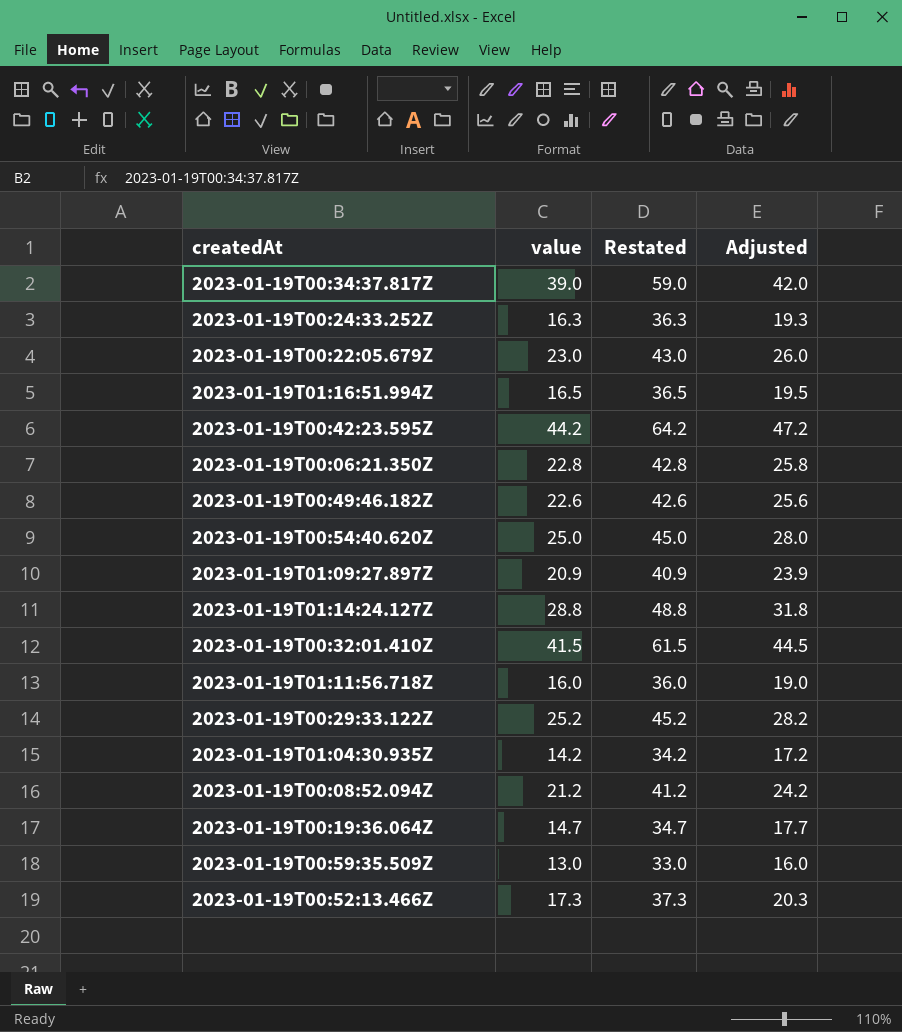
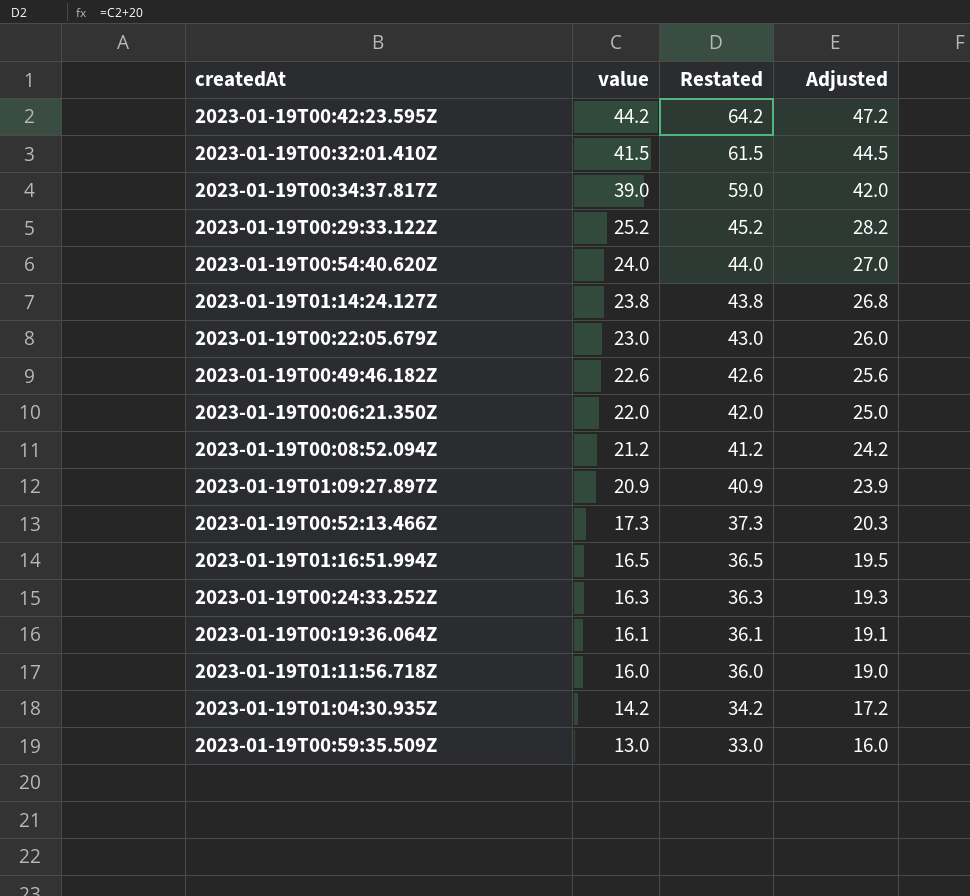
row order: none -> value descending
2023-01-19T00:54:40.620Z | value: 25.0 -> 24.0
2023-01-19T00:54:40.620Z | Restated: 45.0 -> 44.0
2023-01-19T00:54:40.620Z | Adjusted: 28.0 -> 27.0
2023-01-19T01:14:24.127Z | value: 28.8 -> 23.8
2023-01-19T01:14:24.127Z | Restated: 48.8 -> 43.8
2023-01-19T01:14:24.127Z | Adjusted: 31.8 -> 26.8
2023-01-19T00:06:21.350Z | value: 22.8 -> 22.0
2023-01-19T00:06:21.350Z | Restated: 42.8 -> 42.0
2023-01-19T00:06:21.350Z | Adjusted: 25.8 -> 25.0
2023-01-19T00:19:36.064Z | value: 14.7 -> 16.1
2023-01-19T00:19:36.064Z | Restated: 34.7 -> 36.1
2023-01-19T00:19:36.064Z | Adjusted: 17.7 -> 19.1

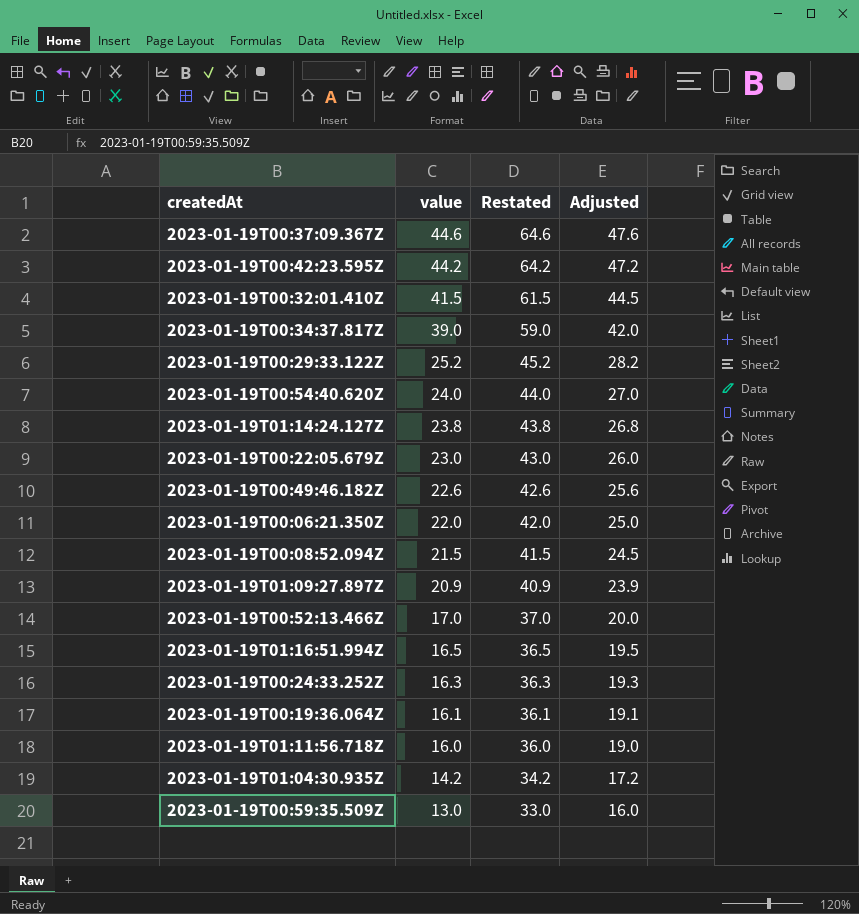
row 2023-01-19T00:37:09.367Z: none -> 44.6 | 64.6 | 47.6
2023-01-19T00:08:52.094Z | value: 21.2 -> 21.5
2023-01-19T00:08:52.094Z | Restated: 41.2 -> 41.5
2023-01-19T00:08:52.094Z | Adjusted: 24.2 -> 24.5
2023-01-19T00:52:13.466Z | value: 17.3 -> 17.0
2023-01-19T00:52:13.466Z | Restated: 37.3 -> 37.0
2023-01-19T00:52:13.466Z | Adjusted: 20.3 -> 20.0

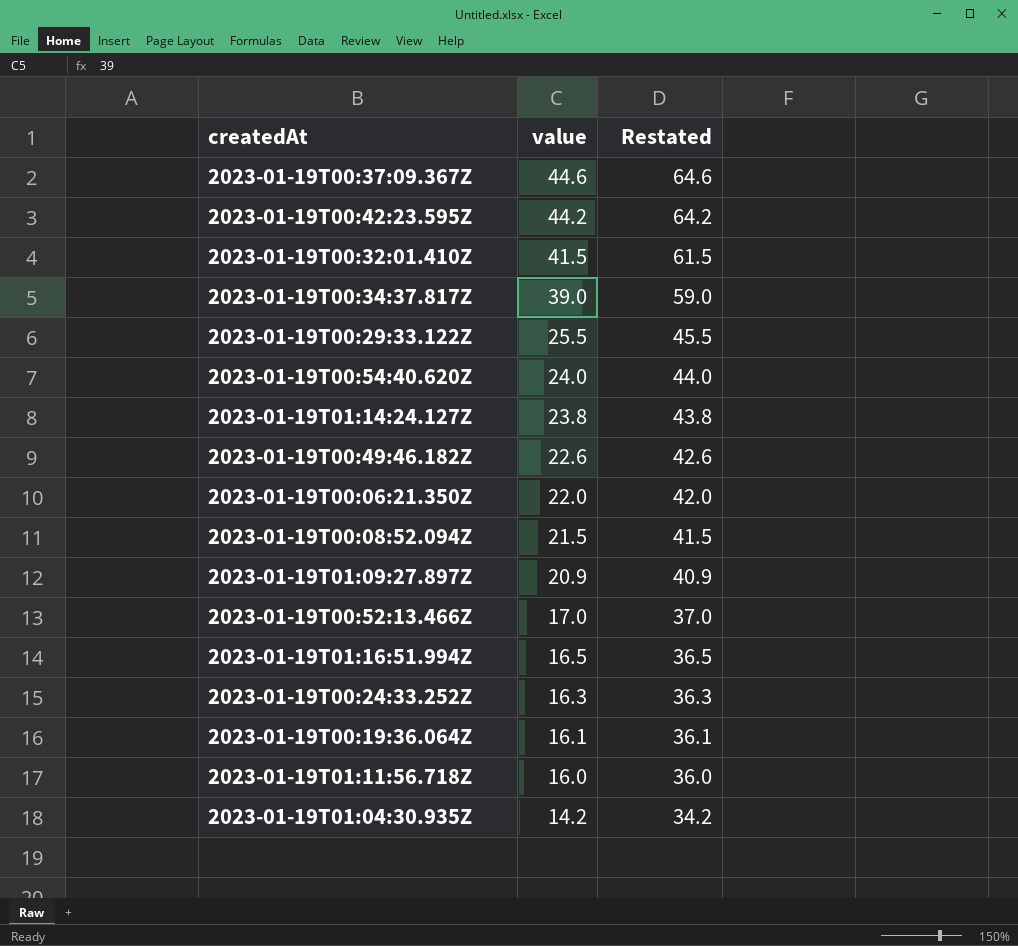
column Adjusted | formula: [value] + 3 -> none
row 2023-01-19T00:22:05.679Z: 23.0 | 43.0 | 26.0 -> none
row 2023-01-19T00:59:35.509Z: 13.0 | 33.0 | 16.0 -> none
2023-01-19T00:29:33.122Z | value: 25.2 -> 25.5
2023-01-19T00:29:33.122Z | Restated: 45.2 -> 45.5

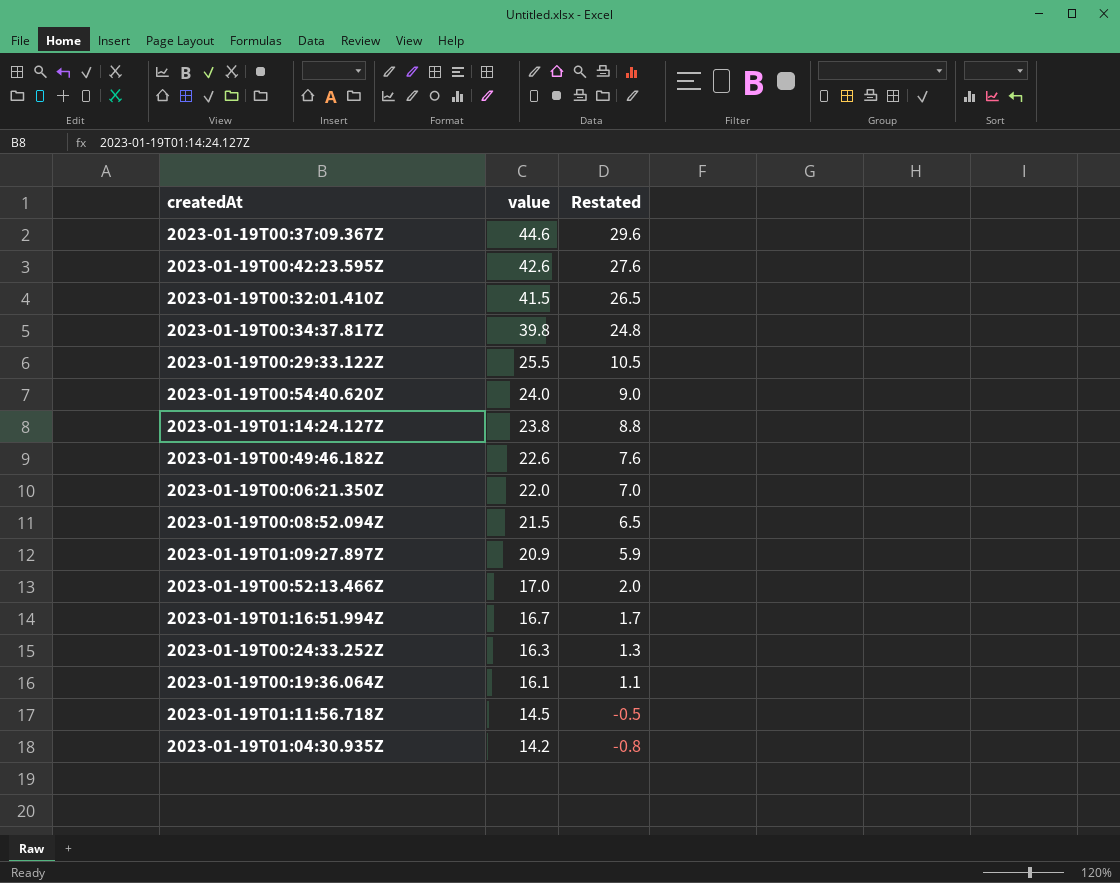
column Restated | formula: [value] + 20 -> [value] - 15
2023-01-19T00:42:23.595Z | value: 44.2 -> 42.6
2023-01-19T00:34:37.817Z | value: 39.0 -> 39.8
2023-01-19T01:16:51.994Z | value: 16.5 -> 16.7
2023-01-19T01:11:56.718Z | value: 16.0 -> 14.5

